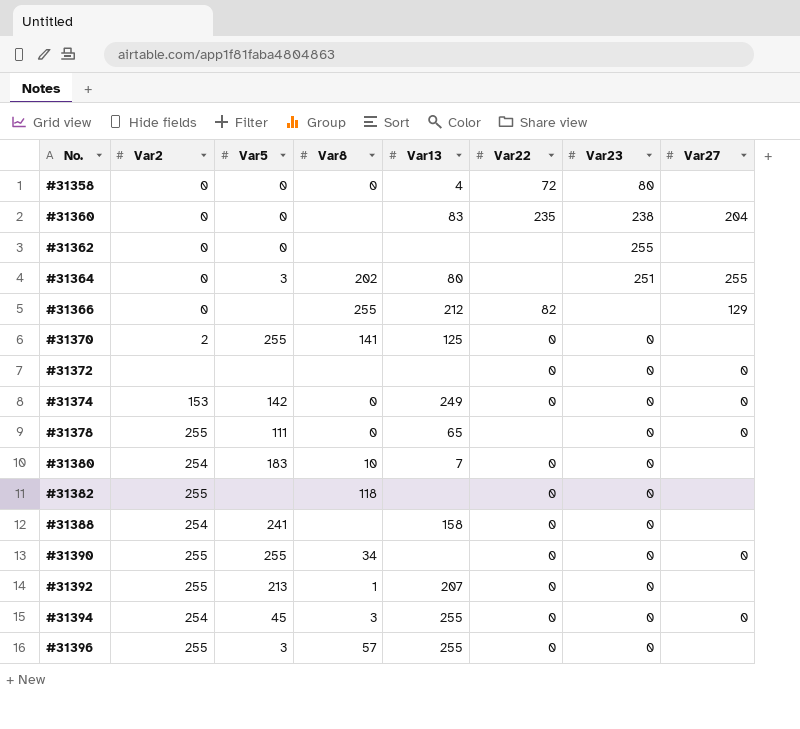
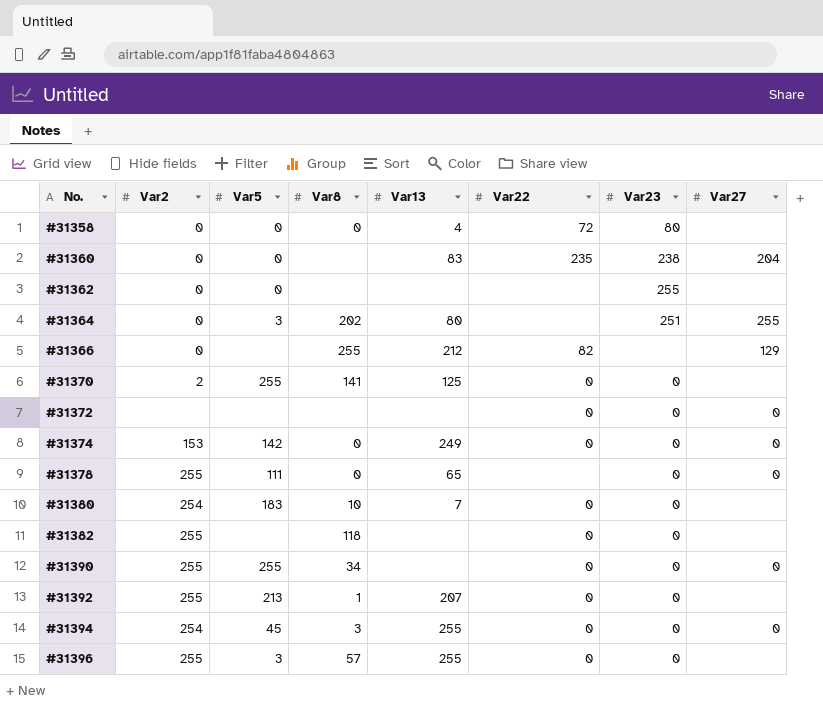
row #31388: 254 | 241 | none | 158 | 0 | 0 | none -> none

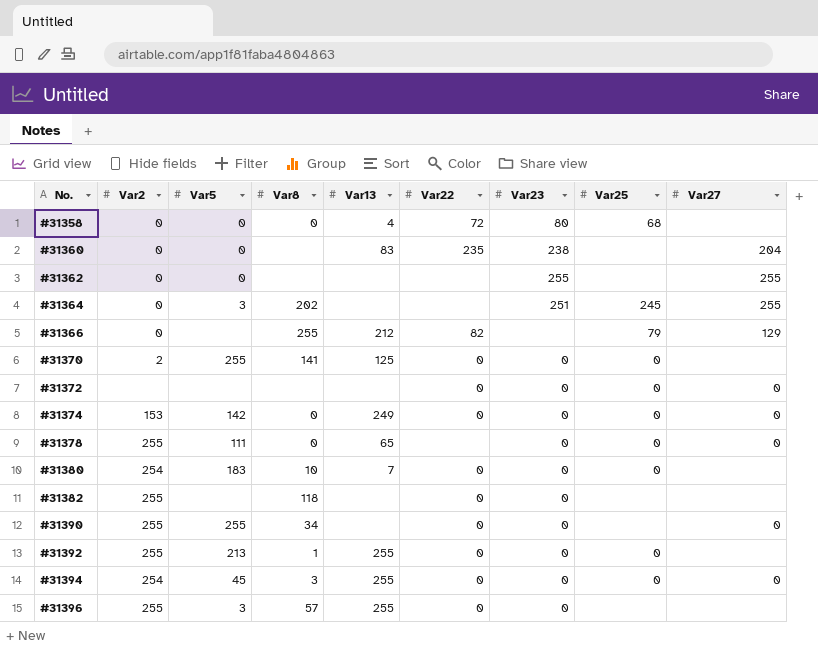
column Var25 | position: none -> 8
#31362 | Var27: none -> 255
#31364 | Var13: 80 -> none
#31392 | Var13: 207 -> 255

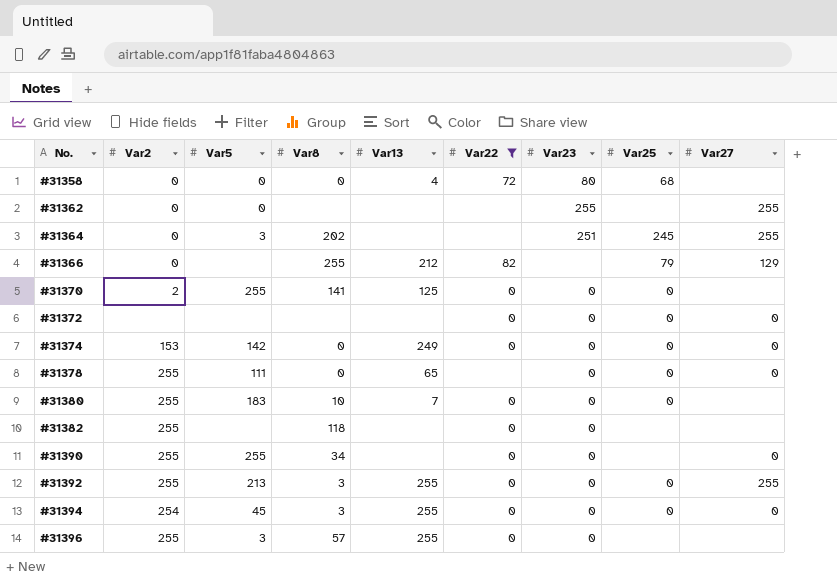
filter: none -> Var22 != 235
#31380 | Var2: 254 -> 255
#31392 | Var8: 1 -> 3
#31392 | Var27: none -> 255

